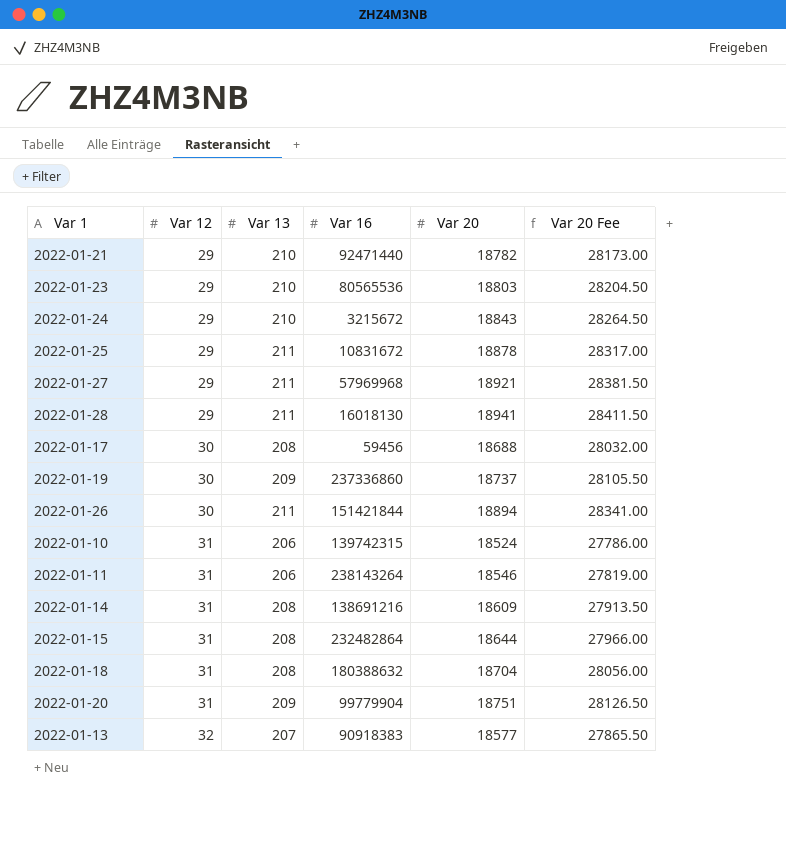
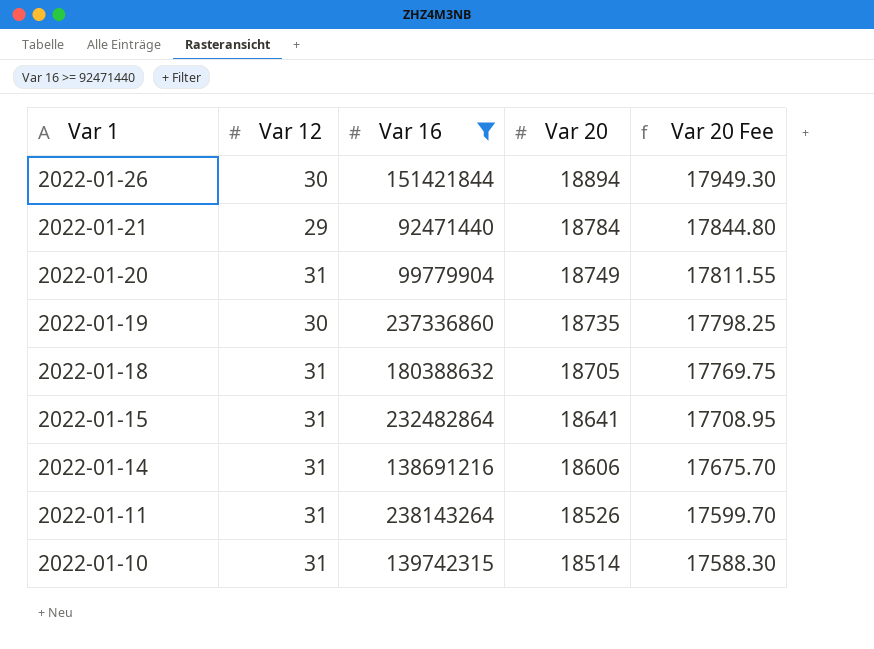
filter: none -> Var 16 >= 92471440
row order: Var 12 ascending -> Var 1 descending
column Var 13 | position: 3 -> none
column Var 20 Fee | formula: [Var 20] * 1.5 -> [Var 20] * 0.95
2022-01-21 | Var 20: 18782 -> 18784
2022-01-20 | Var 20: 18751 -> 18749
2022-01-19 | Var 20: 18737 -> 18735
2022-01-18 | Var 20: 18704 -> 18705
2022-01-15 | Var 20: 18644 -> 18641
2022-01-14 | Var 20: 18609 -> 18606
2022-01-11 | Var 20: 18546 -> 18526
2022-01-10 | Var 20: 18524 -> 18514

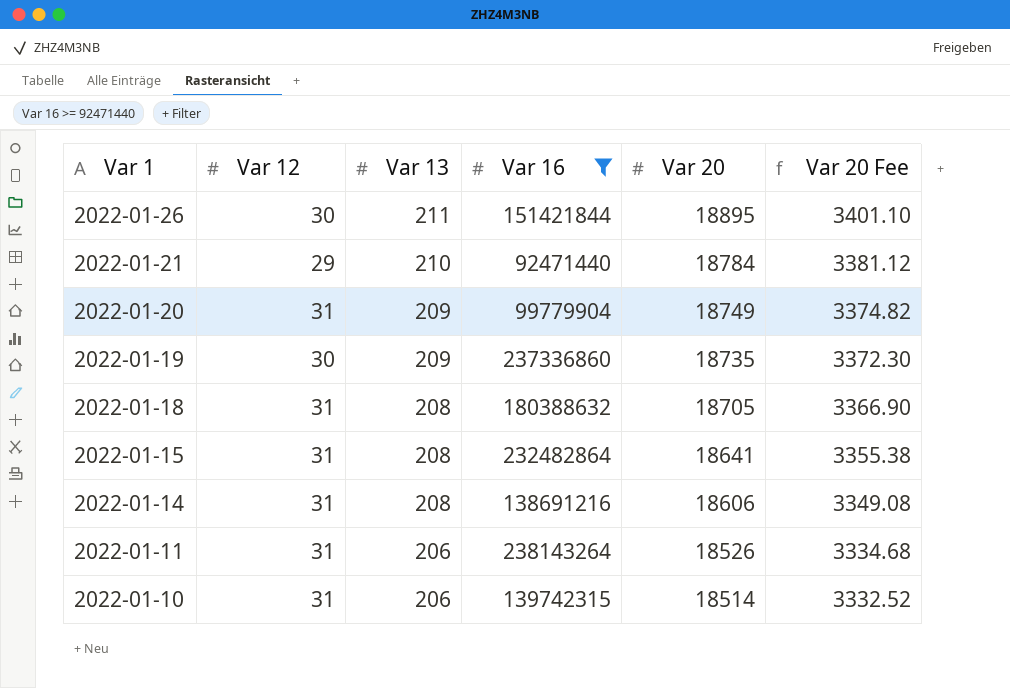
column Var 13 | position: none -> 3
column Var 20 Fee | formula: [Var 20] * 0.95 -> [Var 20] * 0.18
2022-01-26 | Var 20: 18894 -> 18895

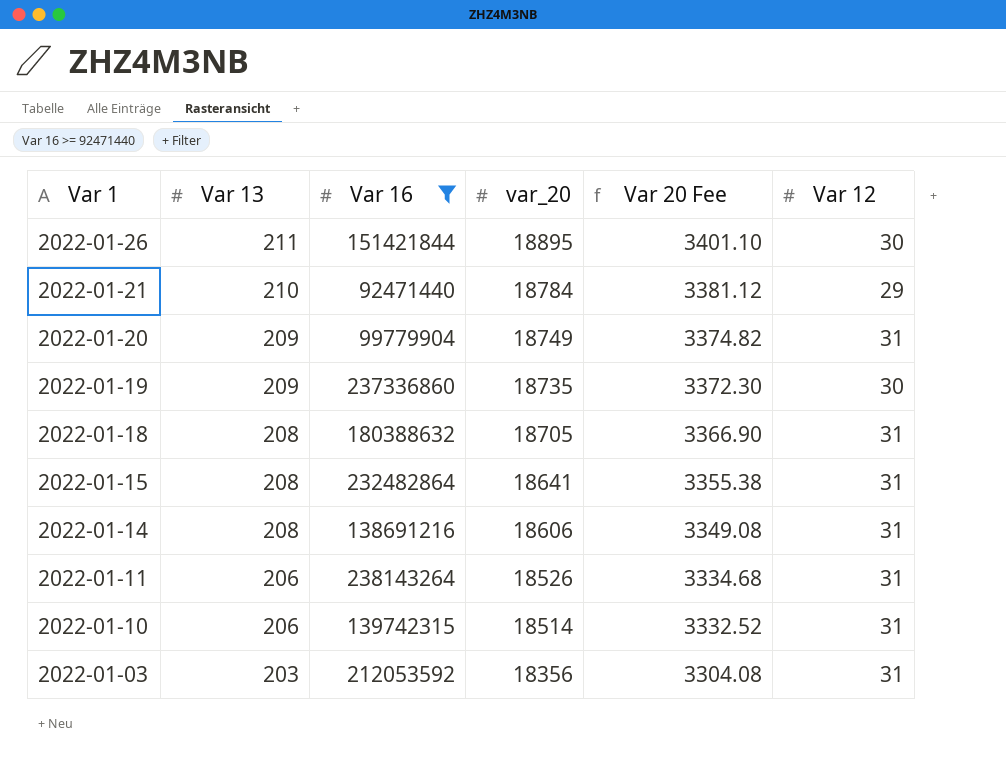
column name: Var 20 -> var_20
column Var 12 | position: 2 -> 6
row 2022-01-03: none -> 203 | 212053592 | 18356 | 3304.08 | 31

